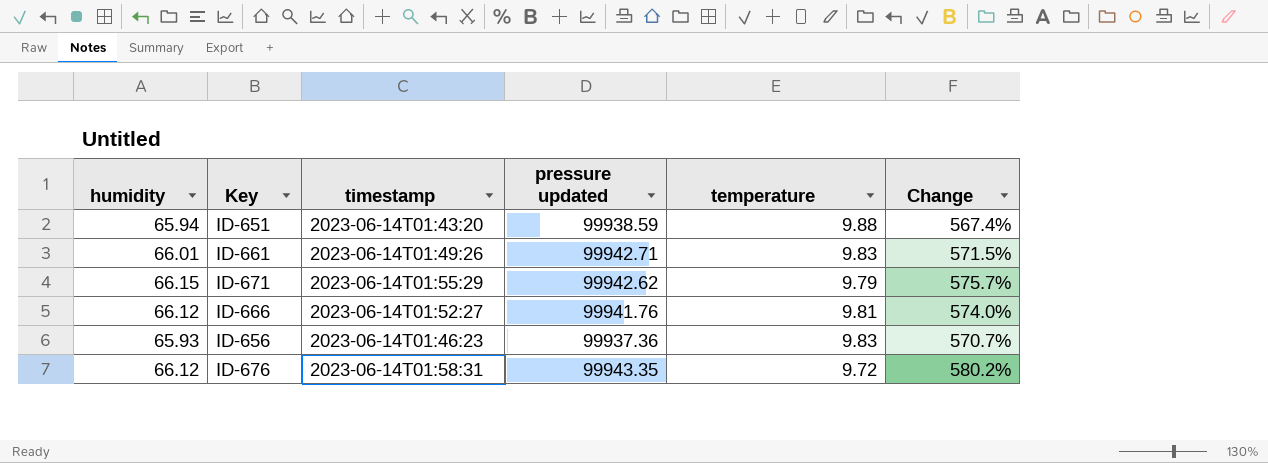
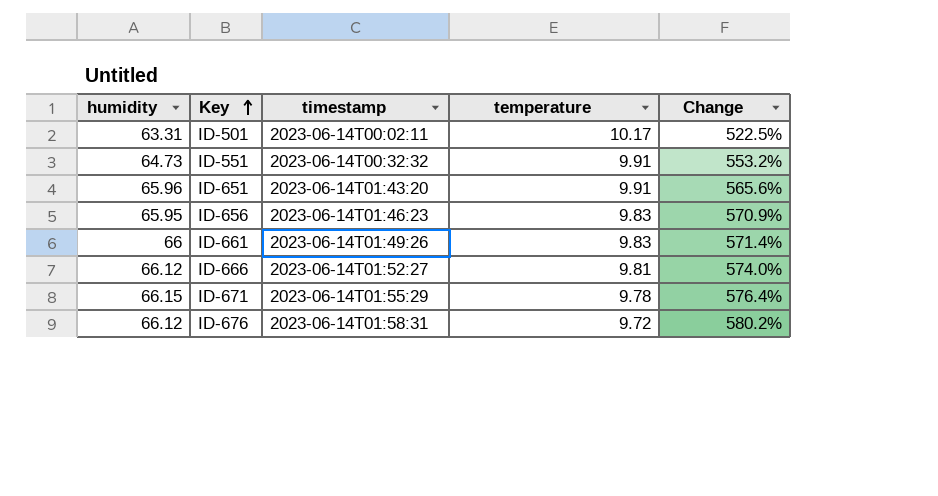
row order: none -> Key ascending
column pressure updated | position: 4 -> none
row ID-501: none -> 63.31 | 2023-06-14T00:02:11 | 10.17 | 522.5%
row ID-551: none -> 64.73 | 2023-06-14T00:32:32 | 9.91 | 553.2%
ID-651 | humidity: 65.94 -> 65.96
ID-651 | temperature: 9.88 -> 9.91
ID-651 | Change: 567.4% -> 565.6%
ID-656 | humidity: 65.93 -> 65.95
ID-656 | Change: 570.7% -> 570.9%
ID-661 | humidity: 66.01 -> 66
ID-661 | Change: 571.5% -> 571.4%
ID-671 | temperature: 9.79 -> 9.78
ID-671 | Change: 575.7% -> 576.4%

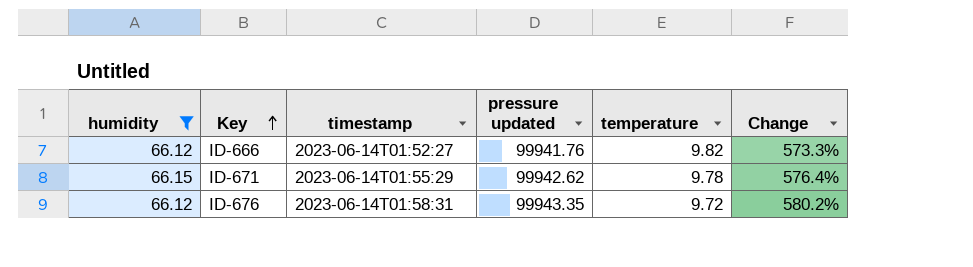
filter: none -> humidity >= 66.12
column pressure updated | position: none -> 4
ID-666 | temperature: 9.81 -> 9.82
ID-666 | Change: 574.0% -> 573.3%

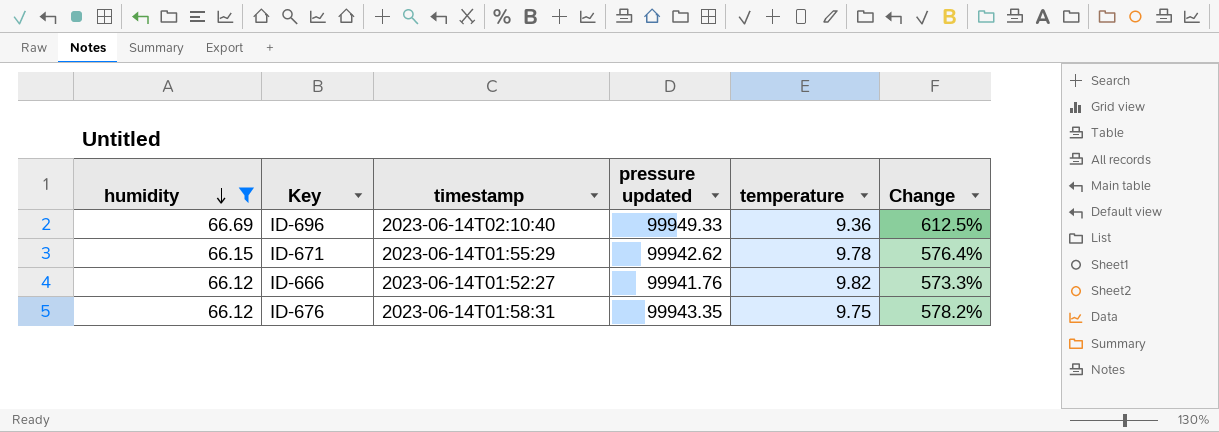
row order: Key ascending -> humidity descending
row ID-696: none -> 66.69 | 2023-06-14T02:10:40 | 99949.33 | 9.36 | 612.5%
ID-676 | temperature: 9.72 -> 9.75
ID-676 | Change: 580.2% -> 578.2%

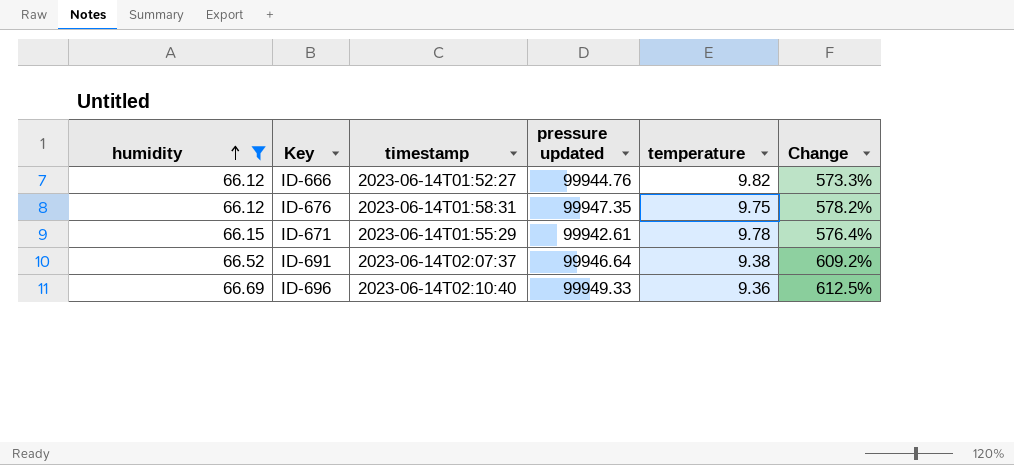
row order: humidity descending -> humidity ascending
ID-666 | pressure updated: 99941.76 -> 99944.76
ID-676 | pressure updated: 99943.35 -> 99947.35
ID-671 | pressure updated: 99942.62 -> 99942.61
row ID-691: none -> 66.52 | 2023-06-14T02:07:37 | 99946.64 | 9.38 | 609.2%

